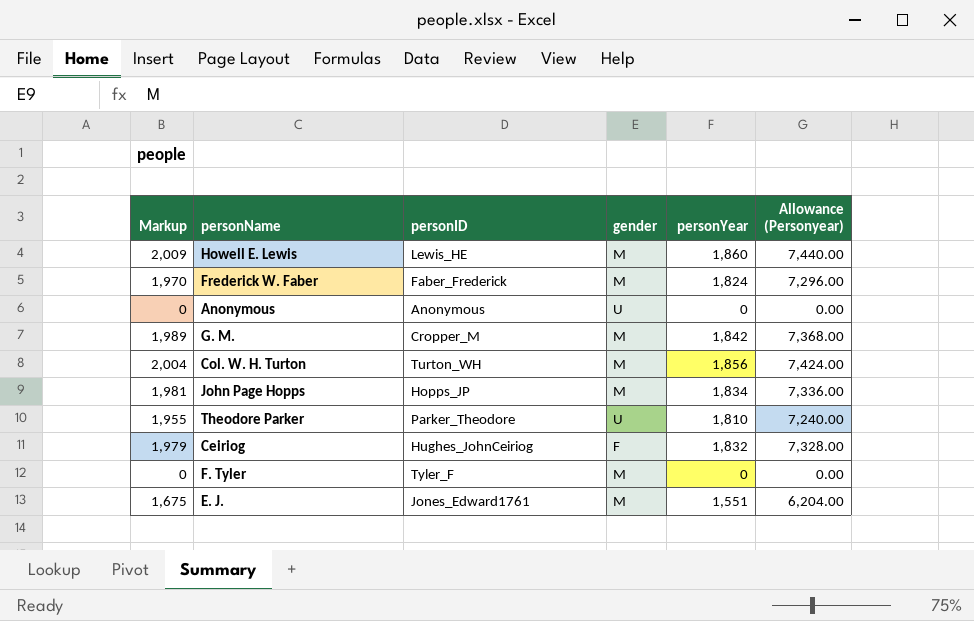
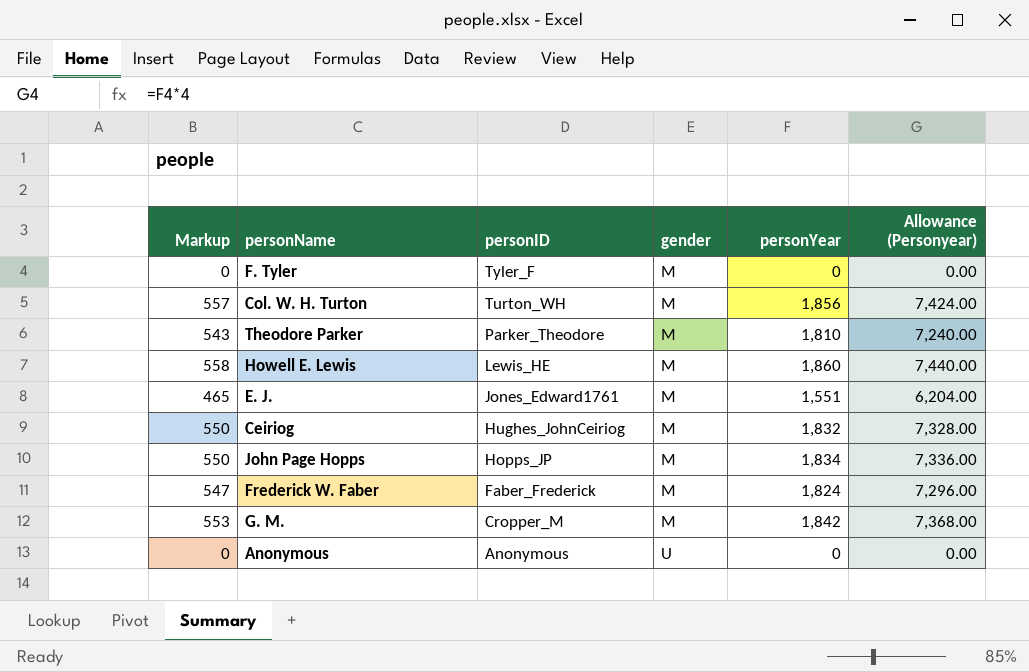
row order: none -> personID descending
column Markup | formula: [personYear] * 1.08 -> [personYear] * 0.3
Theodore Parker | gender: U -> M
Ceiriog | gender: F -> M

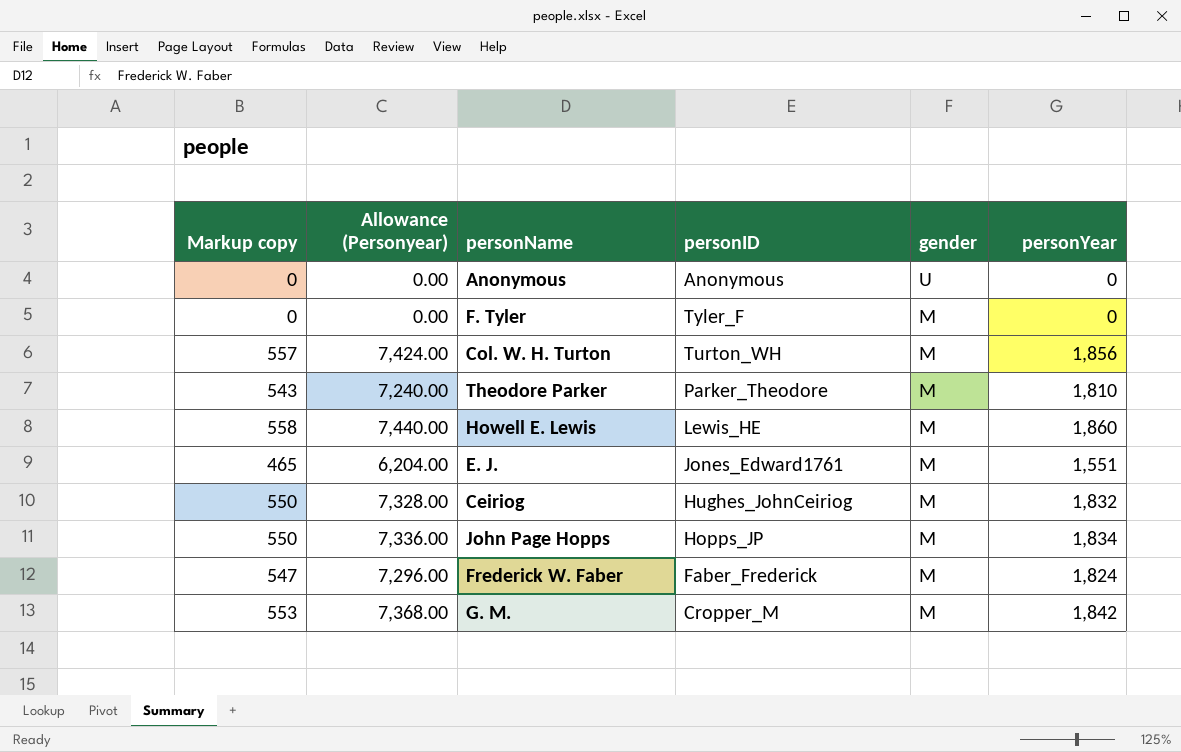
row order: personID descending -> gender descending
column name: Markup -> Markup copy
column Allowance (Personyear) | position: 6 -> 2

